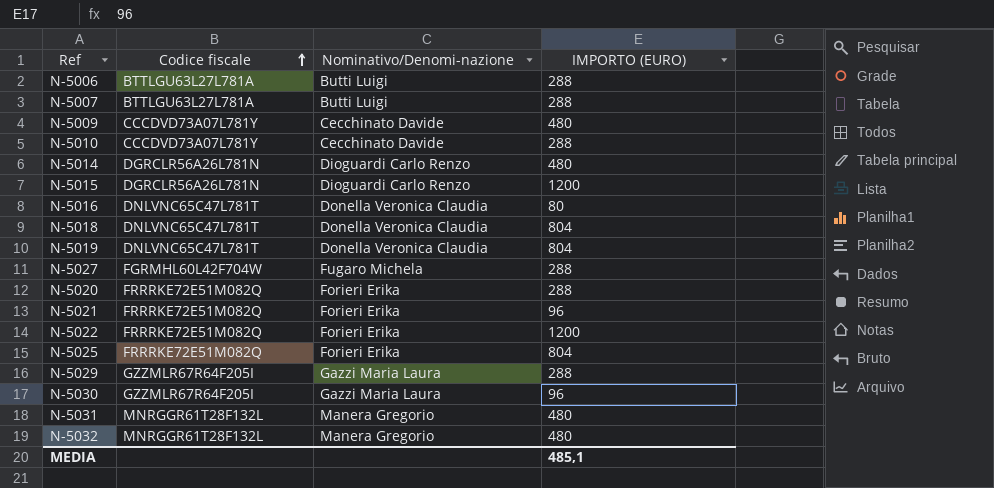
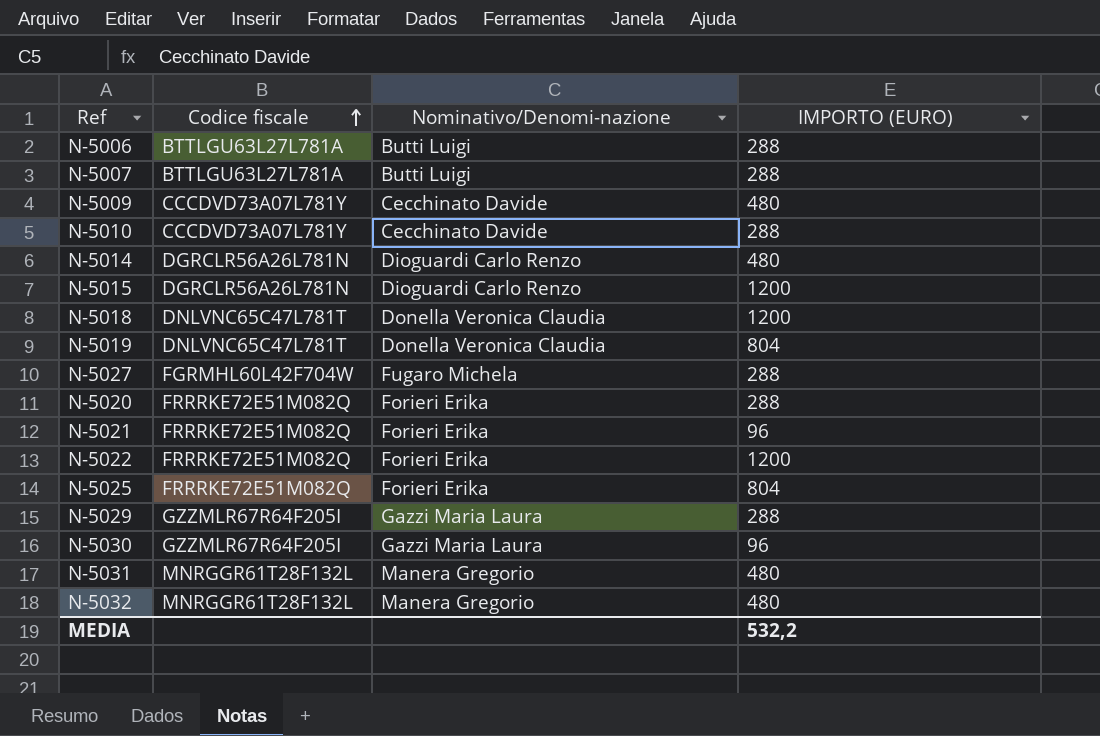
row N-5016: DNLVNC65C47L781T | Donella Veronica Claudia | 80 -> none
N-5018 | IMPORTO (EURO): 804 -> 1200
MEDIA | IMPORTO (EURO): 485,1 -> 532,2

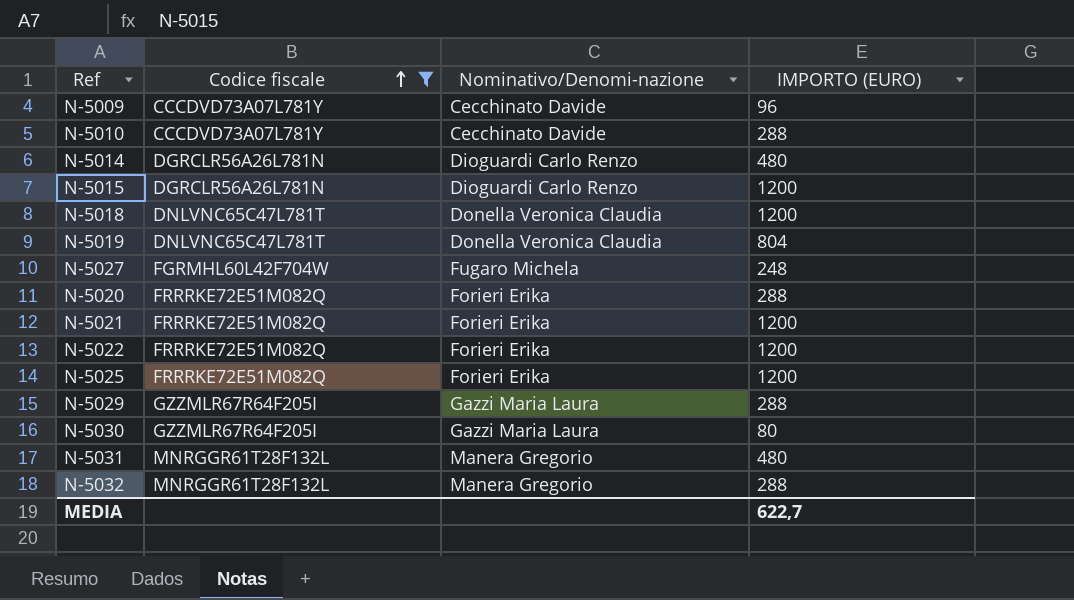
filter: none -> Codice fiscale != BTTLGU63L27L781A
N-5009 | IMPORTO (EURO): 480 -> 96
N-5027 | IMPORTO (EURO): 288 -> 248
N-5021 | IMPORTO (EURO): 96 -> 1200
N-5025 | IMPORTO (EURO): 804 -> 1200
N-5030 | IMPORTO (EURO): 96 -> 80
N-5032 | IMPORTO (EURO): 480 -> 288
MEDIA | IMPORTO (EURO): 532,2 -> 622,7

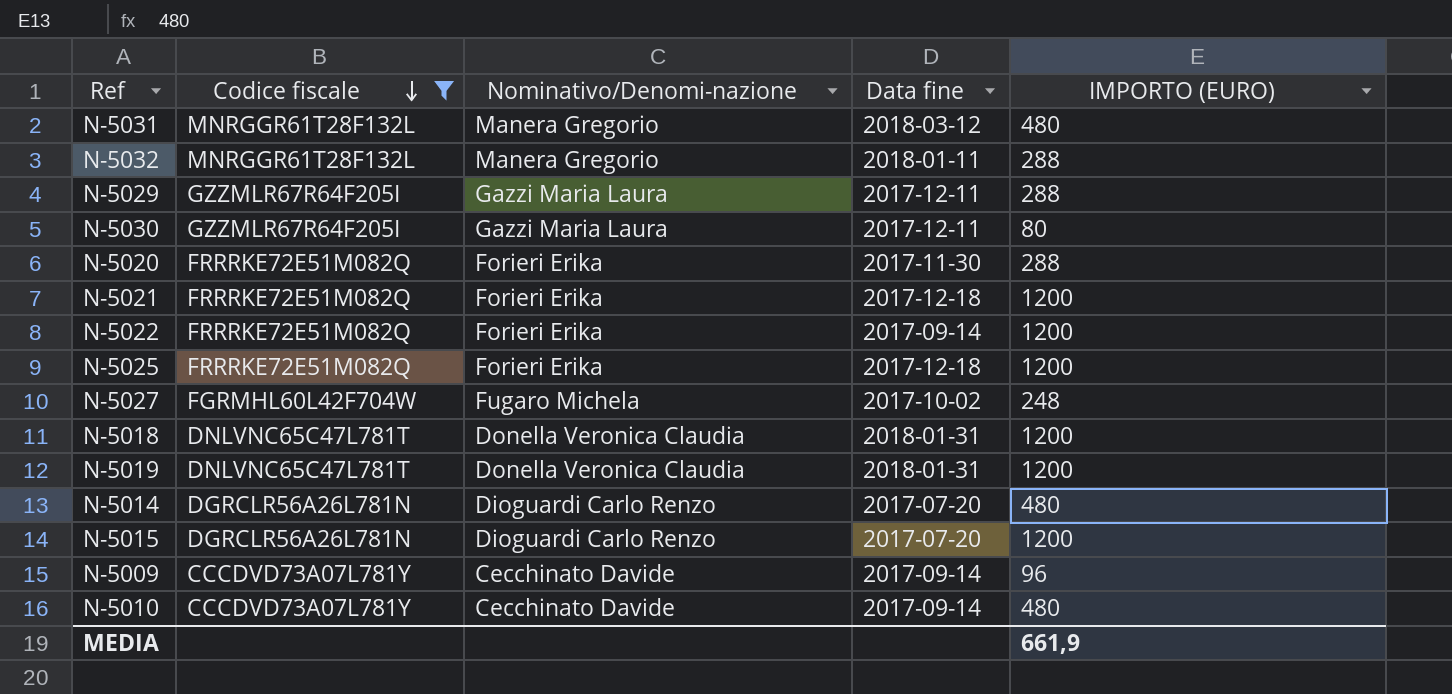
row order: Codice fiscale ascending -> Codice fiscale descending
column Data fine | position: none -> 4
N-5019 | IMPORTO (EURO): 804 -> 1200
N-5010 | IMPORTO (EURO): 288 -> 480
MEDIA | IMPORTO (EURO): 622,7 -> 661,9

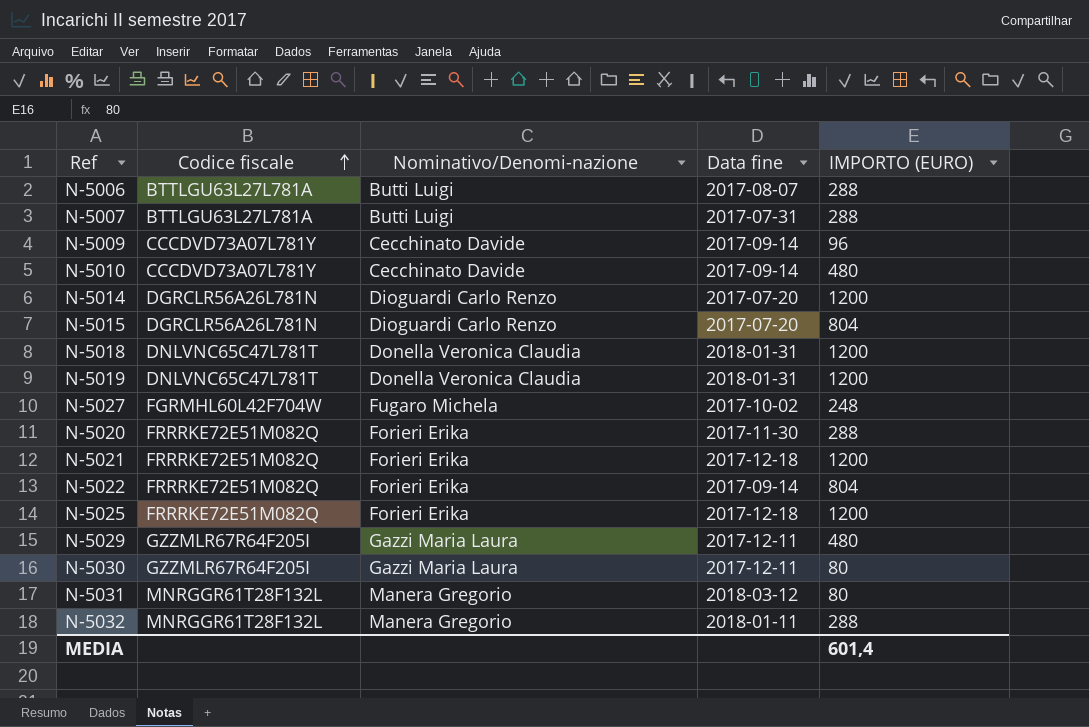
filter: Codice fiscale != BTTLGU63L27L781A -> none
row order: Codice fiscale descending -> Codice fiscale ascending
N-5014 | IMPORTO (EURO): 480 -> 1200
N-5015 | IMPORTO (EURO): 1200 -> 804
N-5022 | IMPORTO (EURO): 1200 -> 804
N-5029 | IMPORTO (EURO): 288 -> 480
N-5031 | IMPORTO (EURO): 480 -> 80
MEDIA | IMPORTO (EURO): 661,9 -> 601,4

